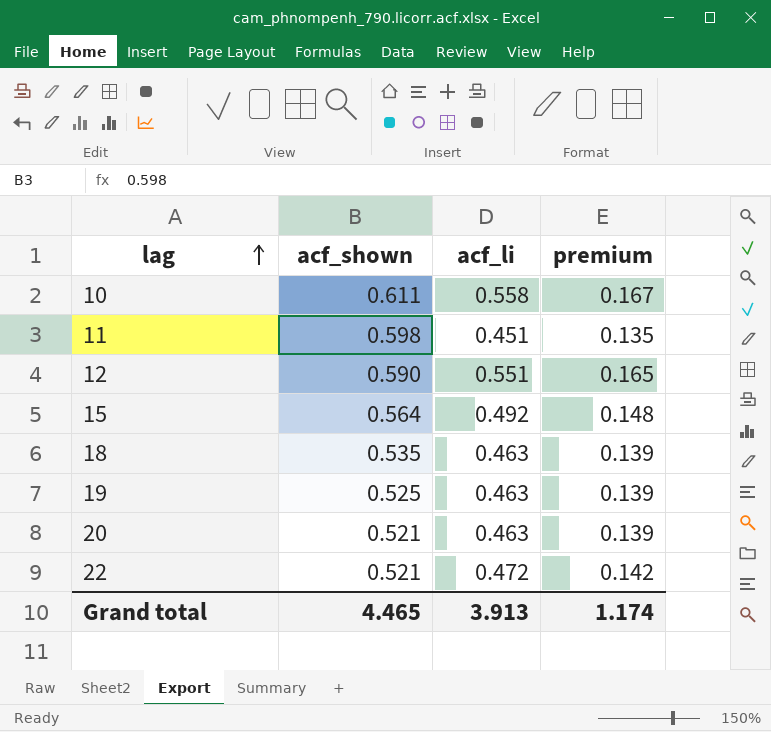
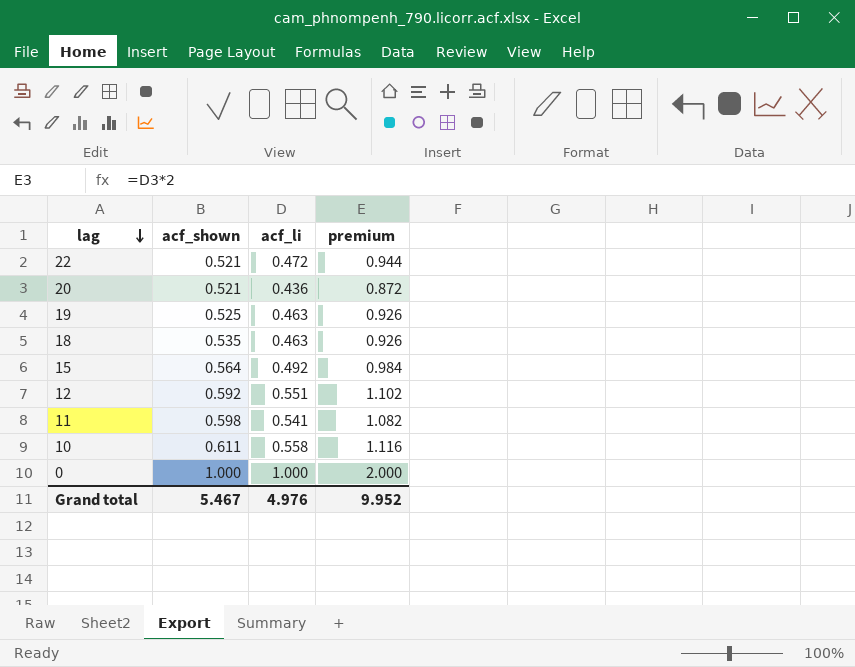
row order: lag ascending -> lag descending
column premium | formula: [acf_li] * 0.3 -> [acf_li] * 2
20 | acf_li: 0.463 -> 0.436
12 | acf_shown: 0.590 -> 0.592
11 | acf_li: 0.451 -> 0.541
row 0: none -> 1.000 | 1.000 | 2.000
Grand total | acf_shown: 4.465 -> 5.467
Grand total | acf_li: 3.913 -> 4.976
Grand total | premium: 1.174 -> 9.952

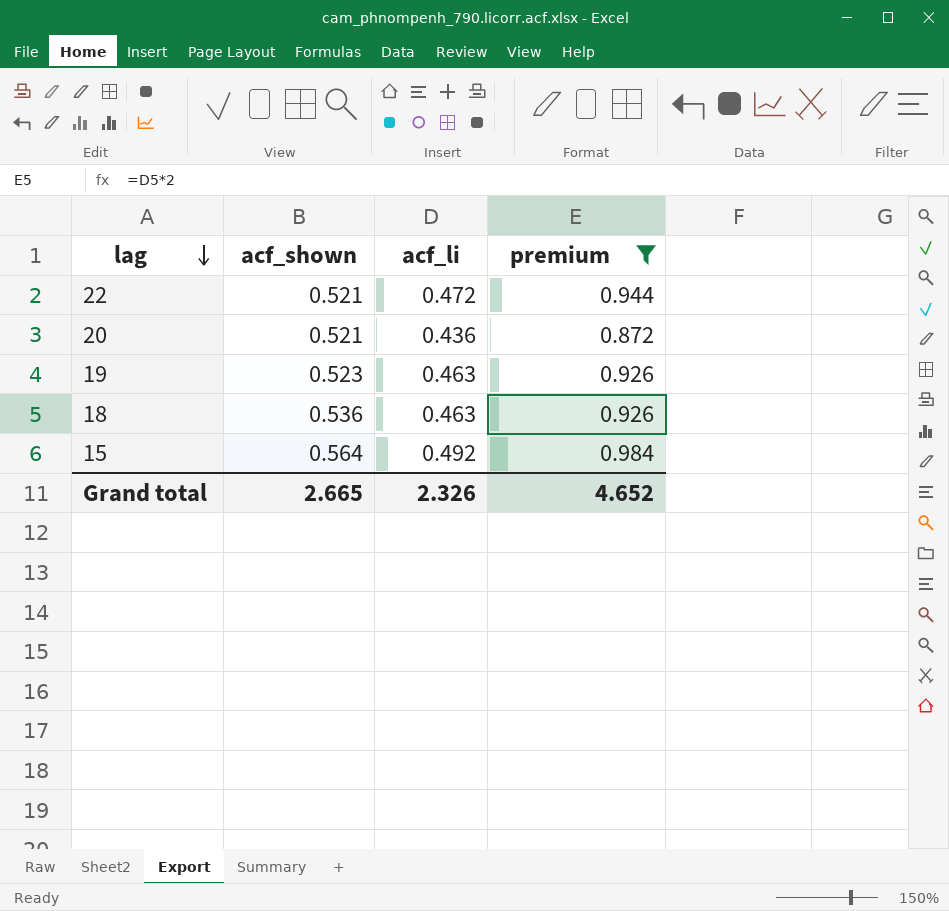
filter: none -> premium <= 0.984
19 | acf_shown: 0.525 -> 0.523
18 | acf_shown: 0.535 -> 0.536
Grand total | acf_shown: 5.467 -> 2.665
Grand total | acf_li: 4.976 -> 2.326
Grand total | premium: 9.952 -> 4.652

